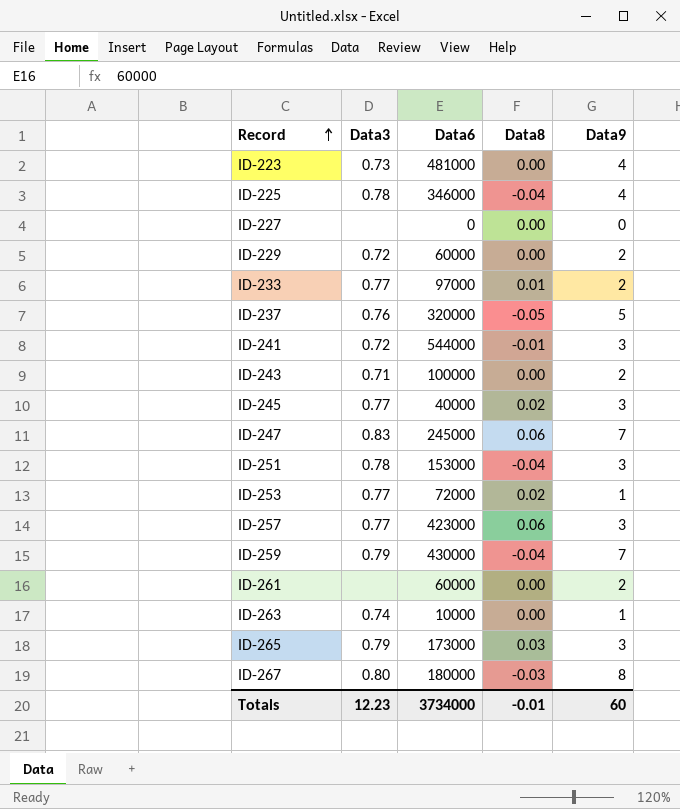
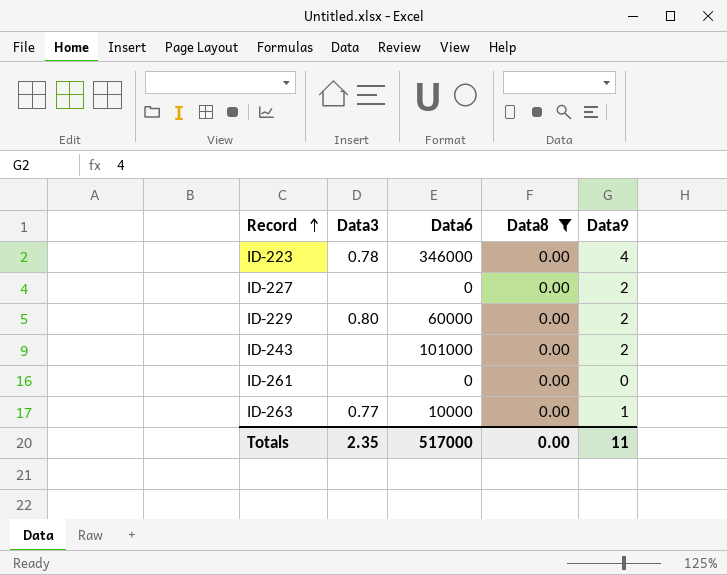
filter: none -> Data8 = 0.00
ID-223 | Data3: 0.73 -> 0.78
ID-223 | Data6: 481000 -> 346000
ID-227 | Data9: 0 -> 2
ID-229 | Data3: 0.72 -> 0.80
ID-243 | Data3: 0.71 -> none
ID-243 | Data6: 100000 -> 101000
ID-261 | Data6: 60000 -> 0
ID-261 | Data9: 2 -> 0
ID-263 | Data3: 0.74 -> 0.77
Totals | Data3: 12.23 -> 2.35
Totals | Data6: 3734000 -> 517000
Totals | Data8: -0.01 -> 0.00
Totals | Data9: 60 -> 11

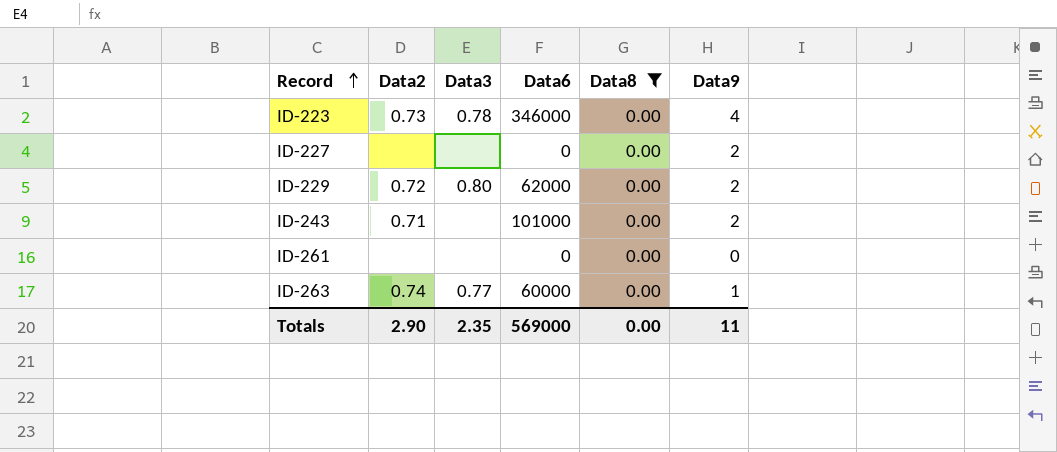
column Data2 | position: none -> 2
ID-229 | Data6: 60000 -> 62000
ID-263 | Data6: 10000 -> 60000
Totals | Data6: 517000 -> 569000

